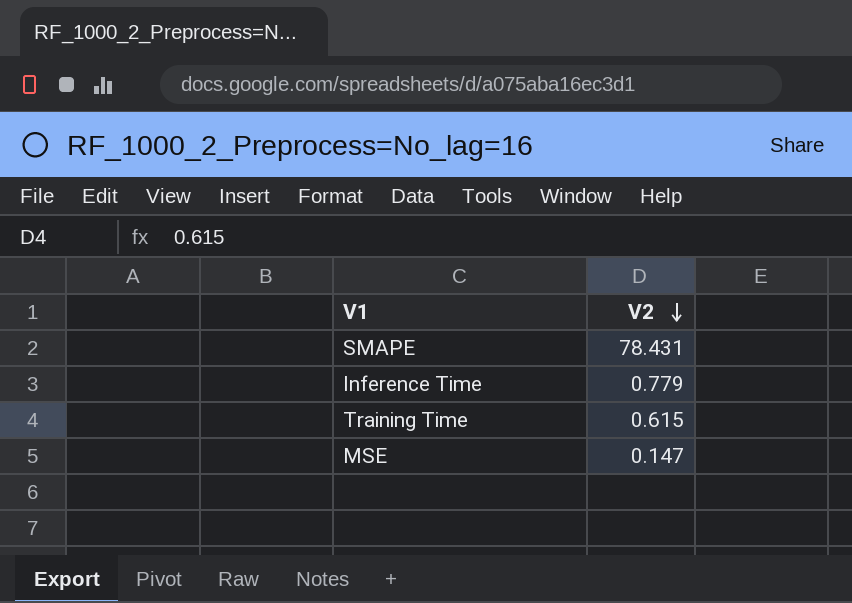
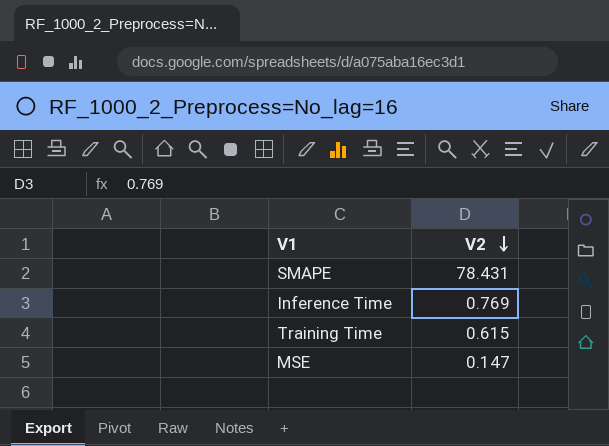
Inference Time | V2: 0.779 -> 0.769

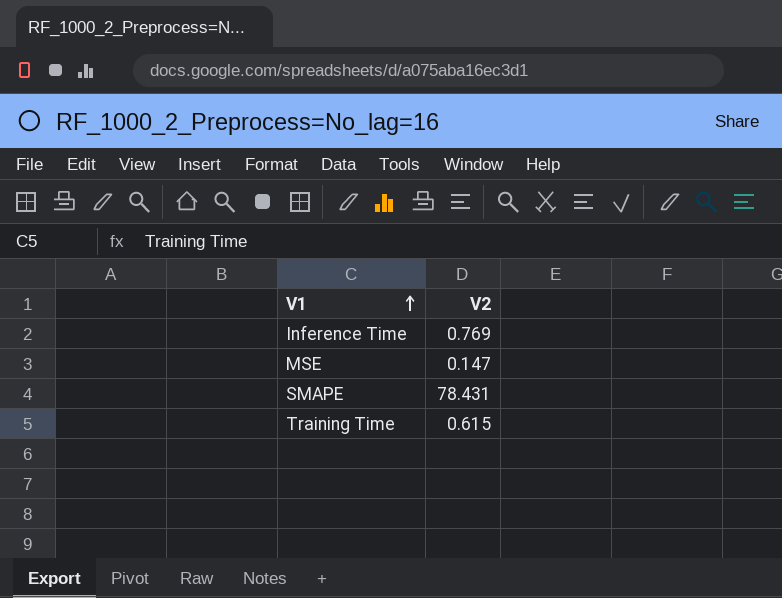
row order: V2 descending -> V1 ascending

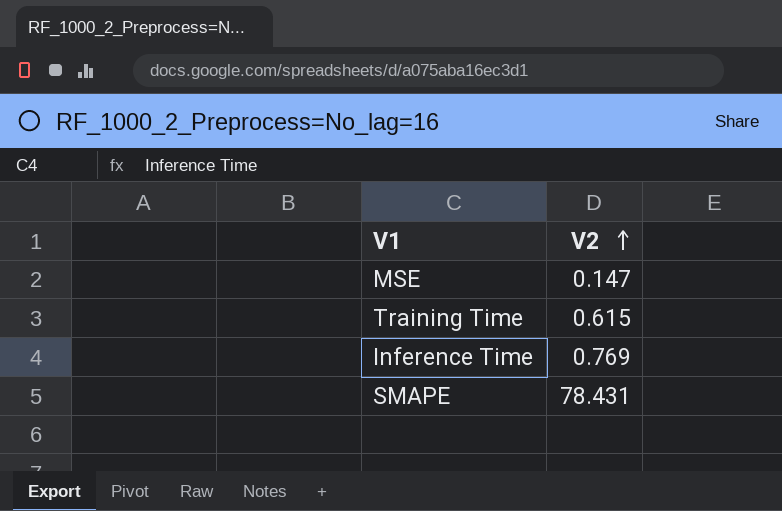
row order: V1 ascending -> V2 ascending

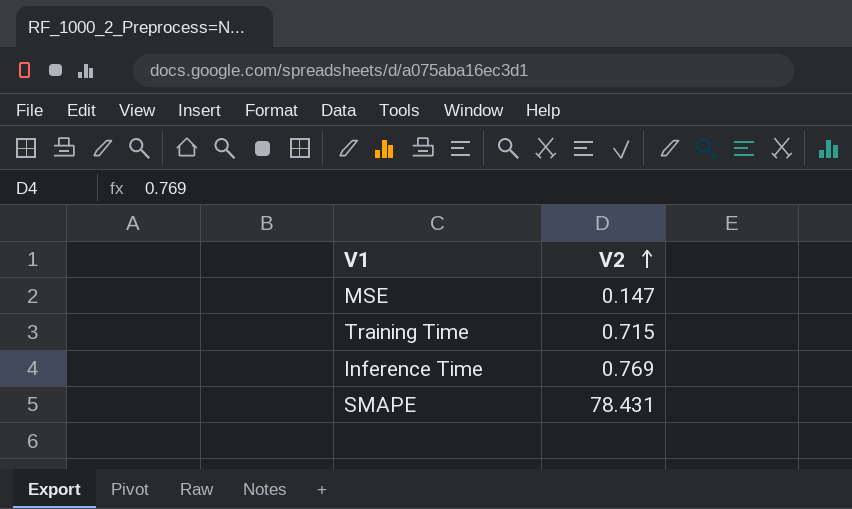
Training Time | V2: 0.615 -> 0.715

